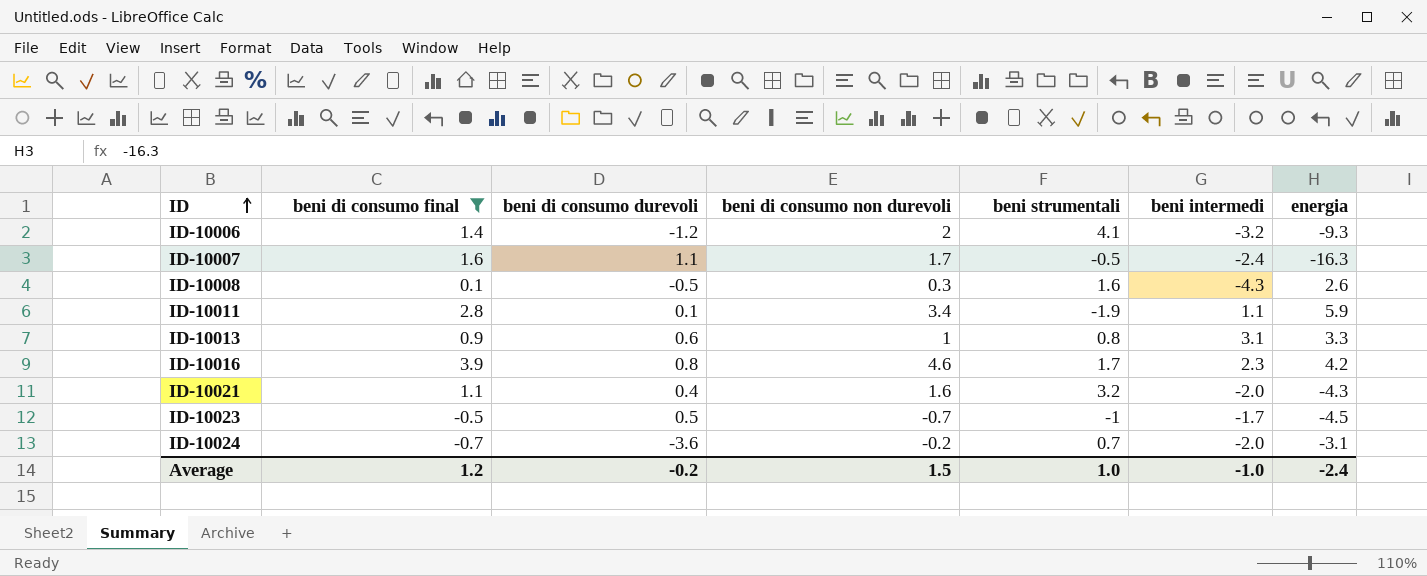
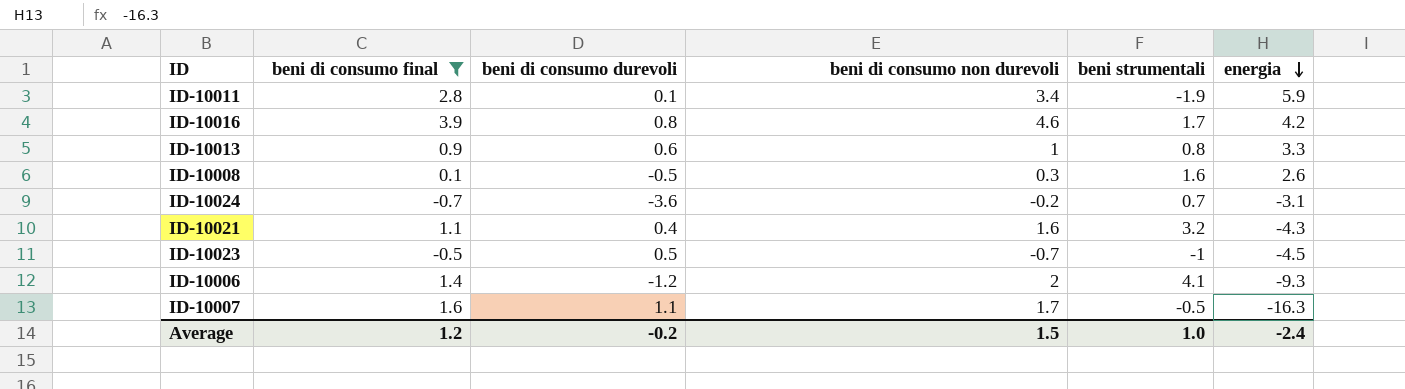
row order: ID ascending -> energia descending
column beni intermedi | position: 6 -> none

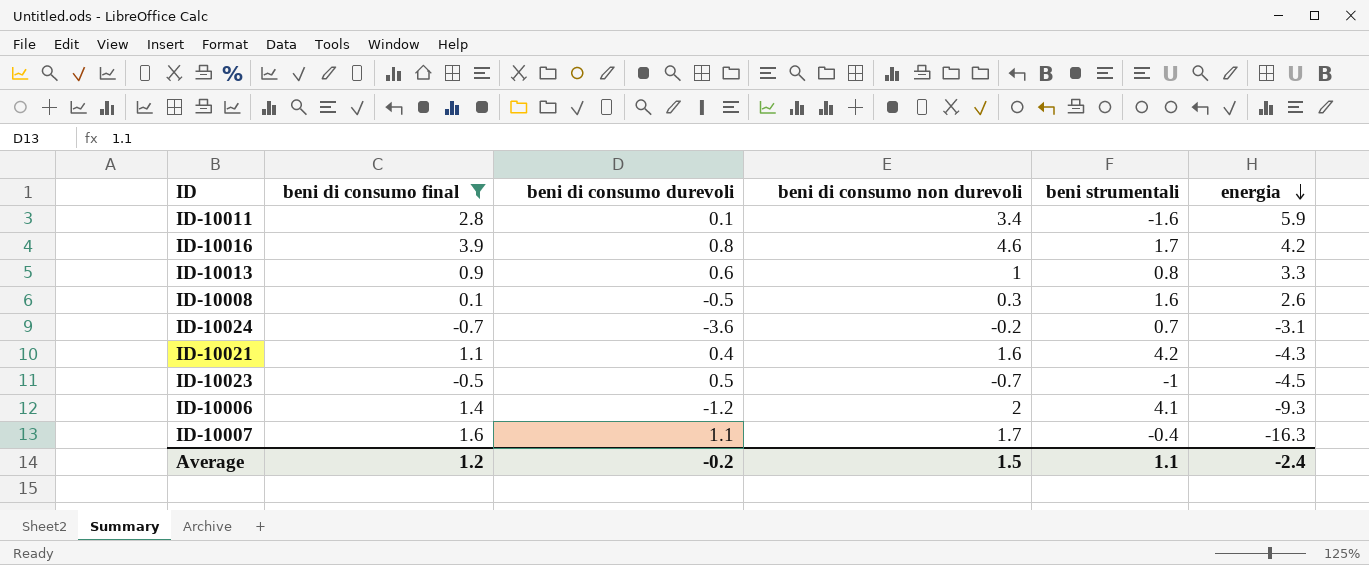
ID-10011 | beni strumentali: -1.9 -> -1.6
ID-10021 | beni strumentali: 3.2 -> 4.2
ID-10007 | beni strumentali: -0.5 -> -0.4
Average | beni strumentali: 1.0 -> 1.1

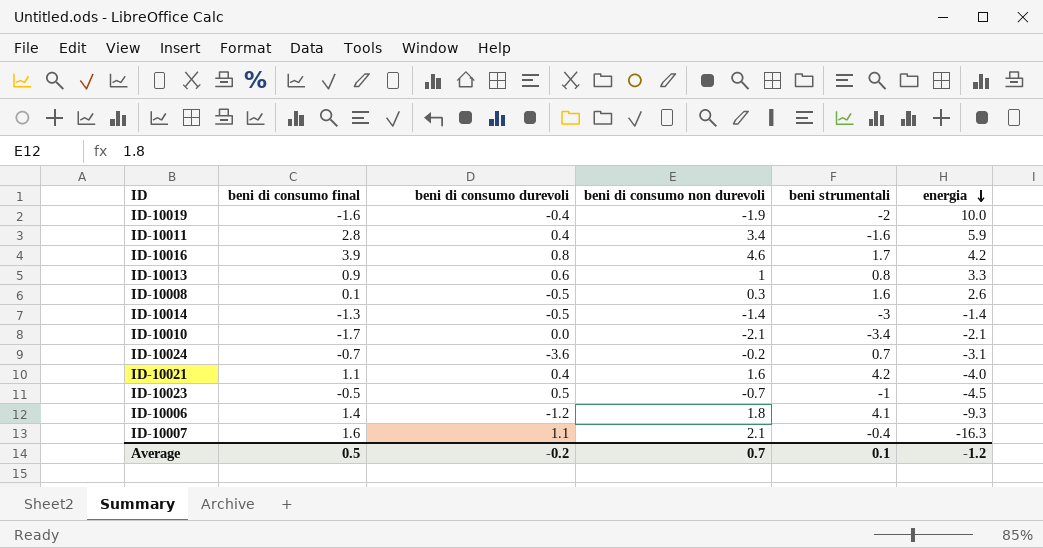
filter: beni di consumo final >= -0.7 -> none
ID-10011 | beni di consumo durevoli: 0.1 -> 0.4
ID-10021 | energia: -4.3 -> -4.0
ID-10006 | beni di consumo non durevoli: 2 -> 1.8
ID-10007 | beni di consumo non durevoli: 1.7 -> 2.1
Average | beni di consumo final: 1.2 -> 0.5
Average | beni di consumo non durevoli: 1.5 -> 0.7
Average | beni strumentali: 1.1 -> 0.1
Average | energia: -2.4 -> -1.2

